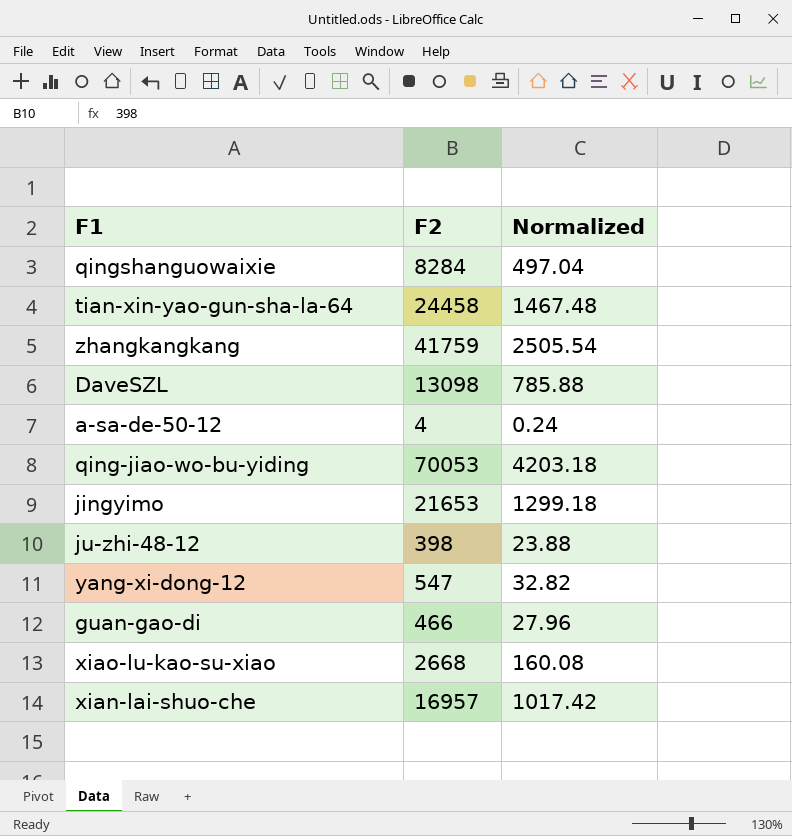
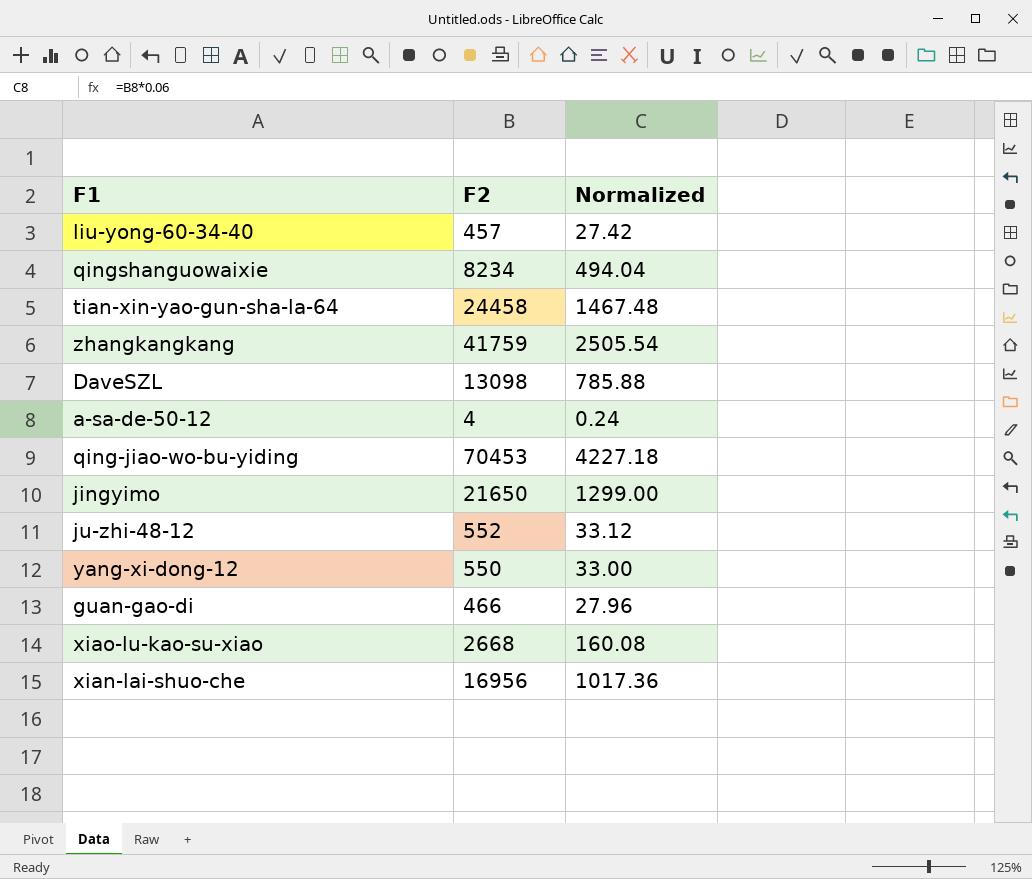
row liu-yong-60-34-40: none -> 457 | 27.42
qingshanguowaixie | F2: 8284 -> 8234
qingshanguowaixie | Normalized: 497.04 -> 494.04
qing-jiao-wo-bu-yiding | F2: 70053 -> 70453
qing-jiao-wo-bu-yiding | Normalized: 4203.18 -> 4227.18
jingyimo | F2: 21653 -> 21650
jingyimo | Normalized: 1299.18 -> 1299.00
ju-zhi-48-12 | F2: 398 -> 552
ju-zhi-48-12 | Normalized: 23.88 -> 33.12
yang-xi-dong-12 | F2: 547 -> 550
yang-xi-dong-12 | Normalized: 32.82 -> 33.00
xian-lai-shuo-che | F2: 16957 -> 16956
xian-lai-shuo-che | Normalized: 1017.42 -> 1017.36

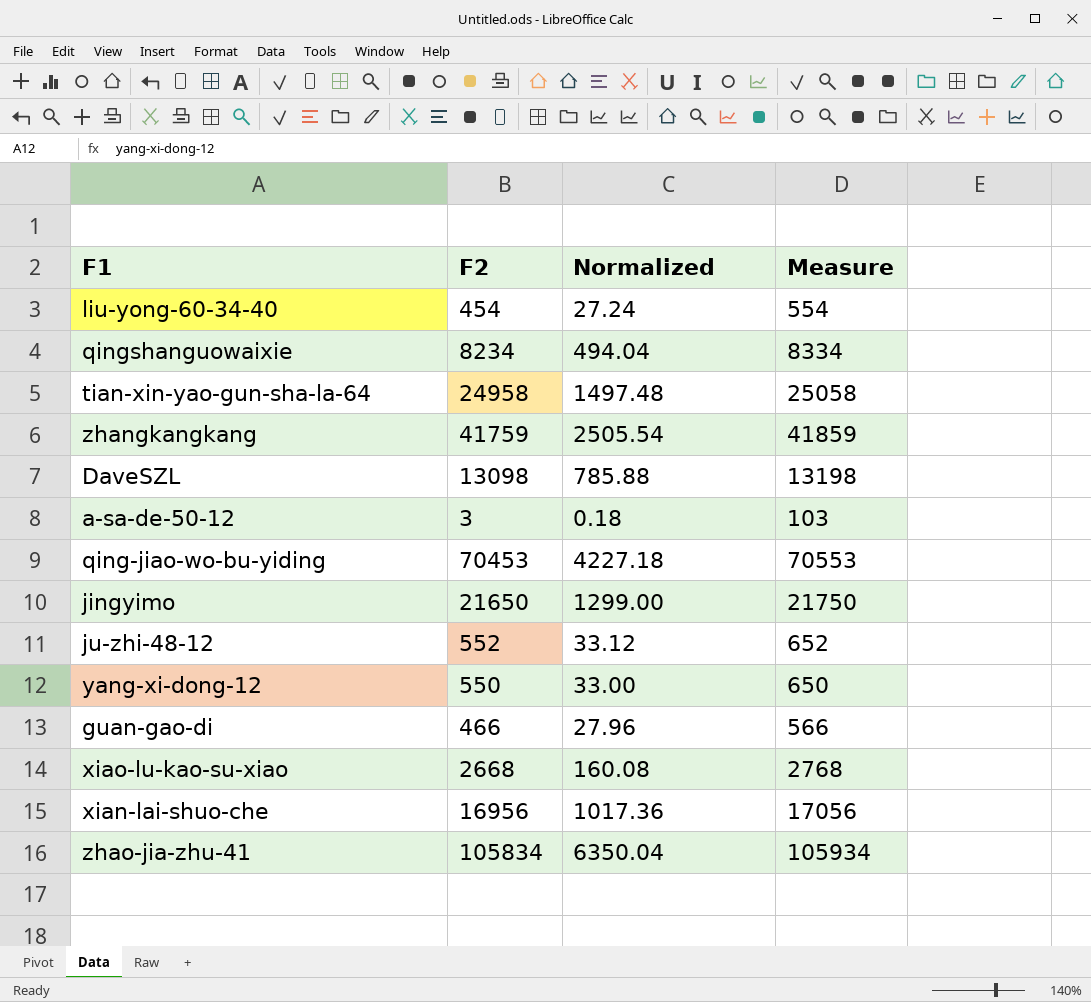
column Measure | formula: none -> [F2] + 100
liu-yong-60-34-40 | F2: 457 -> 454
liu-yong-60-34-40 | Normalized: 27.42 -> 27.24
tian-xin-yao-gun-sha-la-64 | F2: 24458 -> 24958
tian-xin-yao-gun-sha-la-64 | Normalized: 1467.48 -> 1497.48
a-sa-de-50-12 | F2: 4 -> 3
a-sa-de-50-12 | Normalized: 0.24 -> 0.18
row zhao-jia-zhu-41: none -> 105834 | 6350.04 | 105934

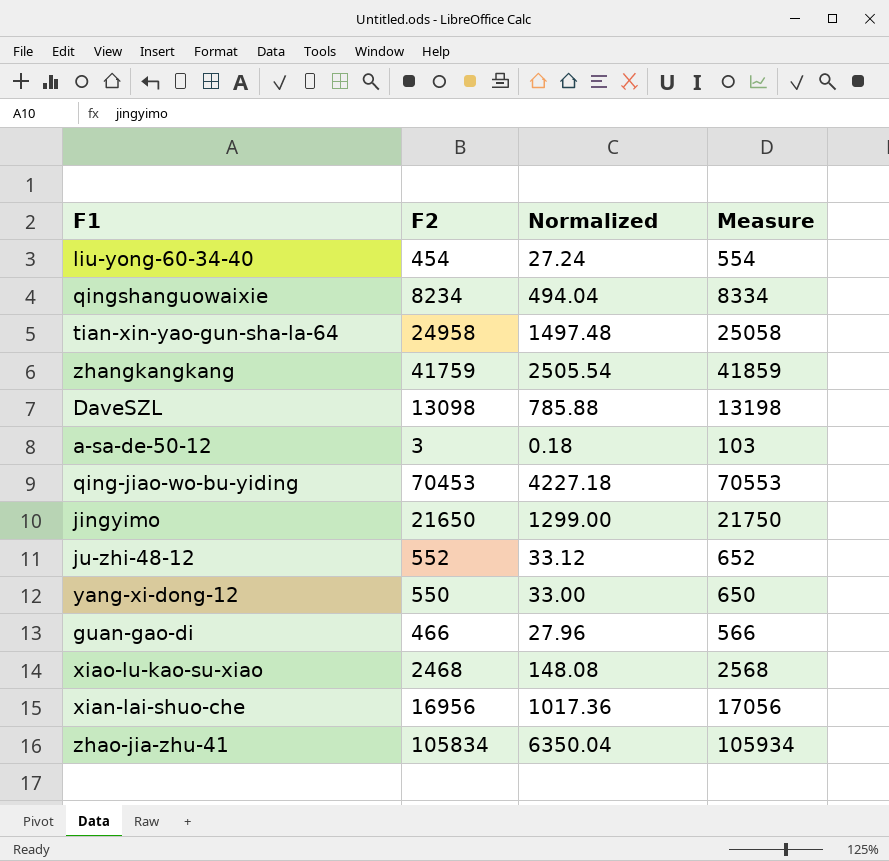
xiao-lu-kao-su-xiao | F2: 2668 -> 2468
xiao-lu-kao-su-xiao | Normalized: 160.08 -> 148.08
xiao-lu-kao-su-xiao | Measure: 2768 -> 2568

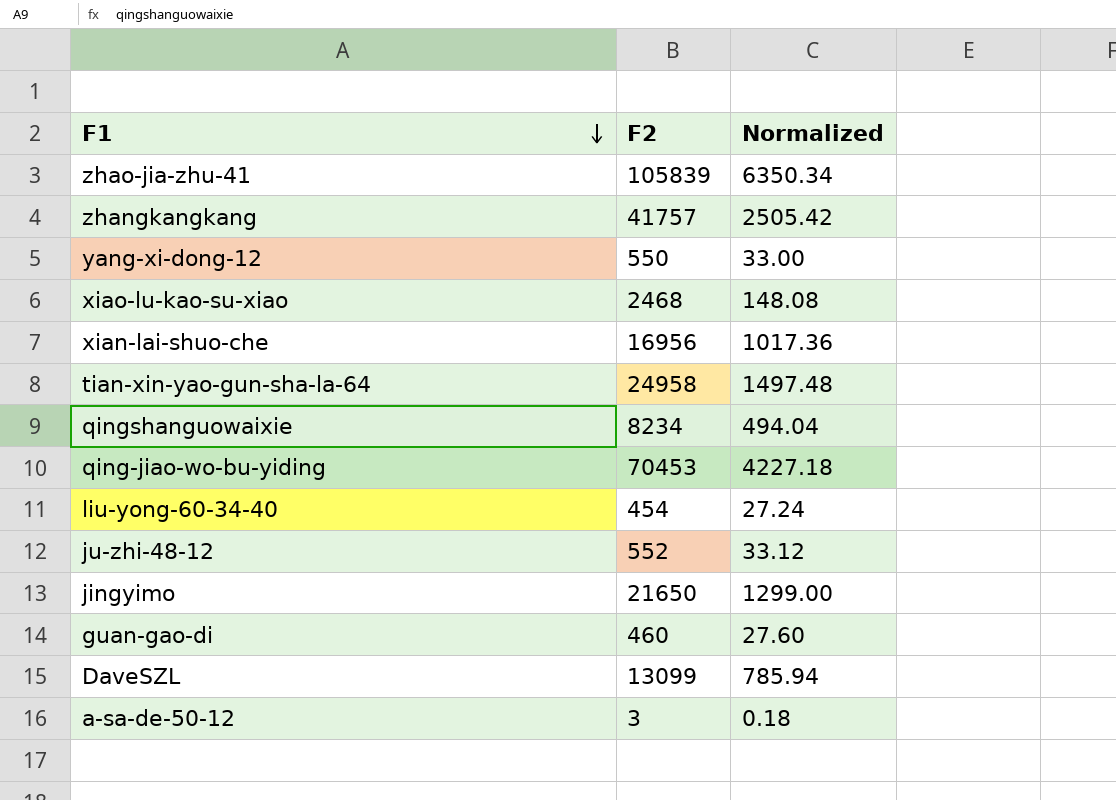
row order: none -> F1 descending
column Measure | formula: [F2] + 100 -> none
zhao-jia-zhu-41 | F2: 105834 -> 105839
zhao-jia-zhu-41 | Normalized: 6350.04 -> 6350.34
zhangkangkang | F2: 41759 -> 41757
zhangkangkang | Normalized: 2505.54 -> 2505.42
guan-gao-di | F2: 466 -> 460
guan-gao-di | Normalized: 27.96 -> 27.60
DaveSZL | F2: 13098 -> 13099
DaveSZL | Normalized: 785.88 -> 785.94

